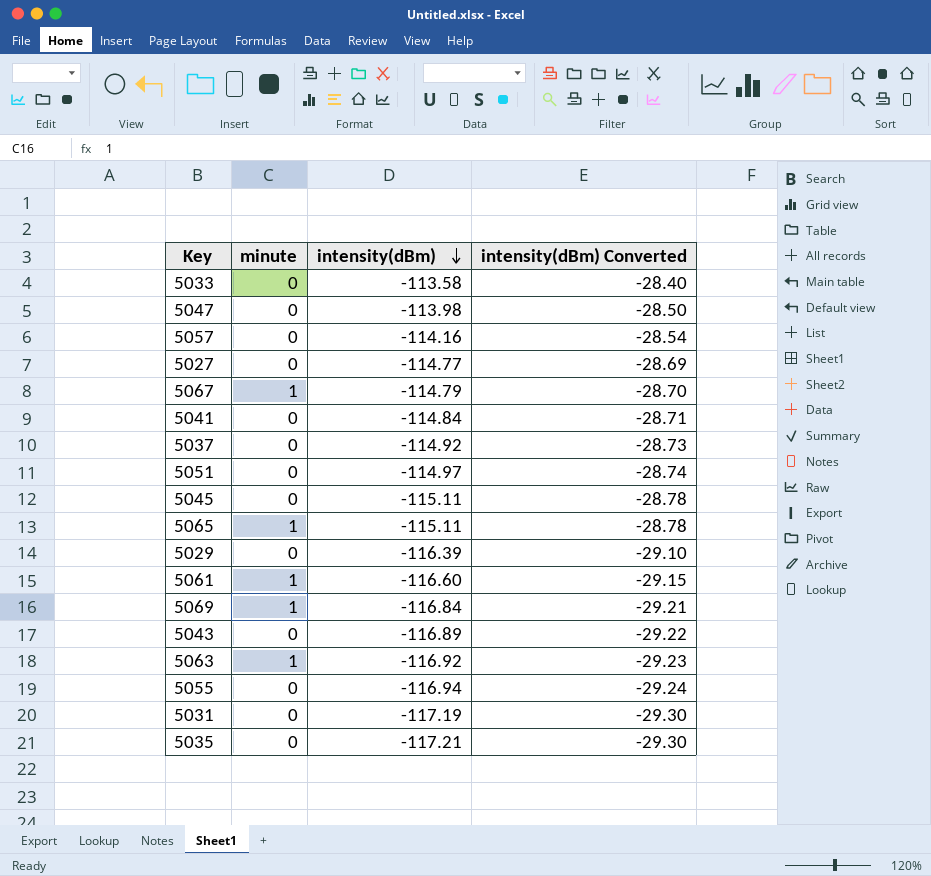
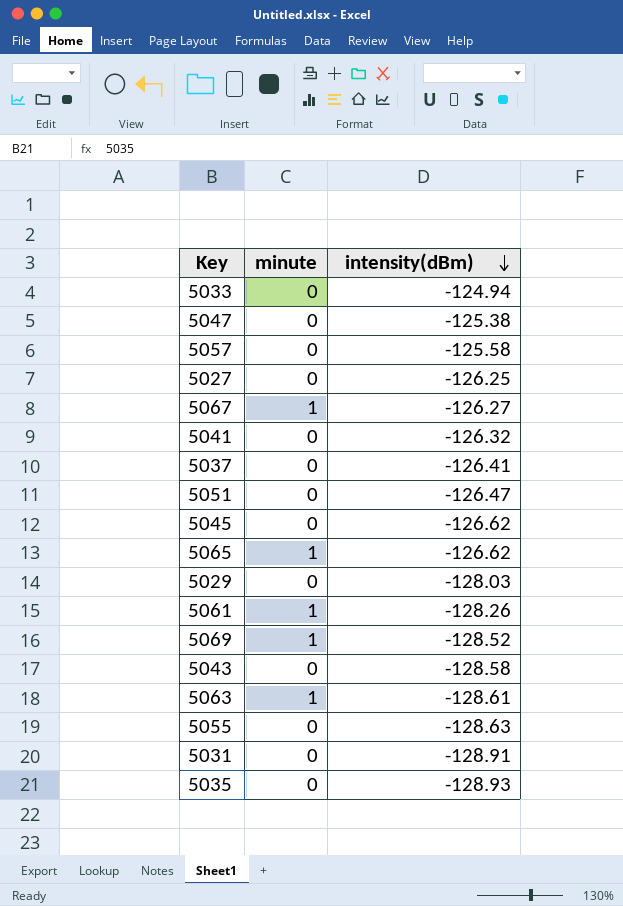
column intensity(dBm) Converted | formula: [intensity(dBm)] * 0.25 -> none
5033 | intensity(dBm): -113.58 -> -124.94
5047 | intensity(dBm): -113.98 -> -125.38
5057 | intensity(dBm): -114.16 -> -125.58
5027 | intensity(dBm): -114.77 -> -126.25
5067 | intensity(dBm): -114.79 -> -126.27
5041 | intensity(dBm): -114.84 -> -126.32
5037 | intensity(dBm): -114.92 -> -126.41
5051 | intensity(dBm): -114.97 -> -126.47
5045 | intensity(dBm): -115.11 -> -126.62
5065 | intensity(dBm): -115.11 -> -126.62
5029 | intensity(dBm): -116.39 -> -128.03
5061 | intensity(dBm): -116.60 -> -128.26
5069 | intensity(dBm): -116.84 -> -128.52
5043 | intensity(dBm): -116.89 -> -128.58
5063 | intensity(dBm): -116.92 -> -128.61
5055 | intensity(dBm): -116.94 -> -128.63
5031 | intensity(dBm): -117.19 -> -128.91
5035 | intensity(dBm): -117.21 -> -128.93

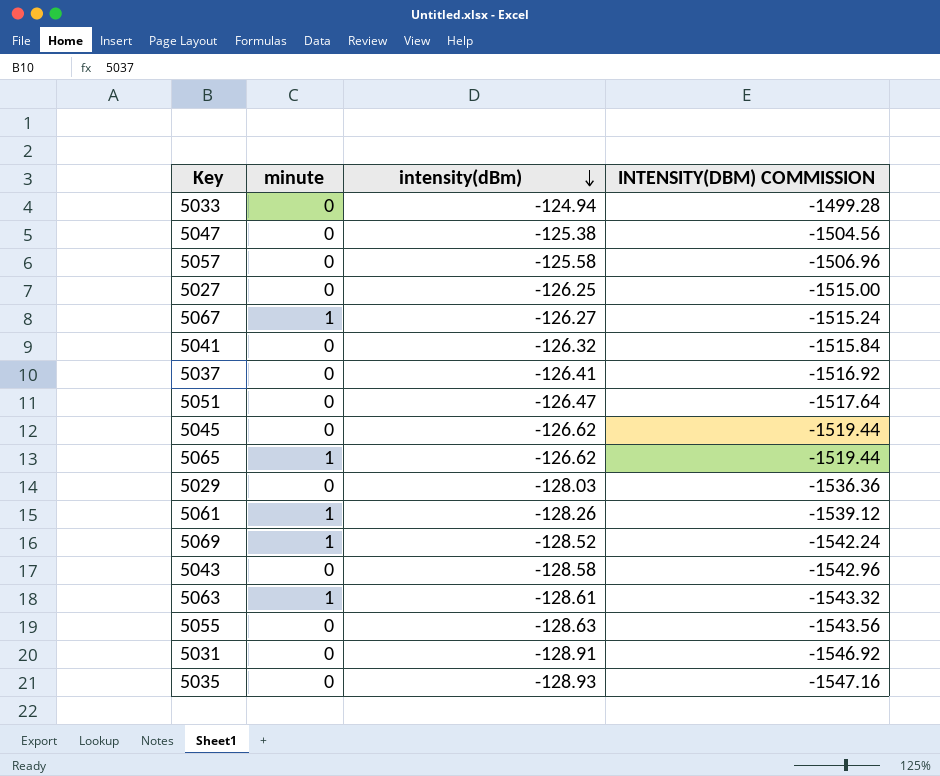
column INTENSITY(DBM) COMMISSION | formula: none -> [intensity(dBm)] * 12

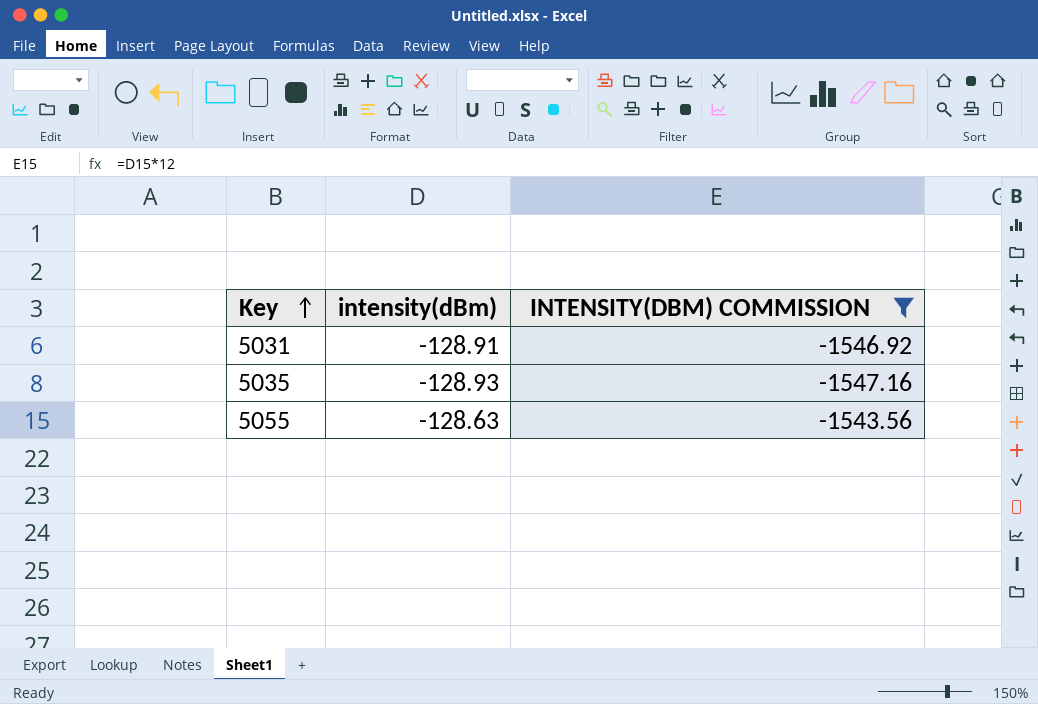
filter: none -> INTENSITY(DBM) COMMISSION <= -1543.56
row order: intensity(dBm) descending -> Key ascending
column minute | position: 2 -> none

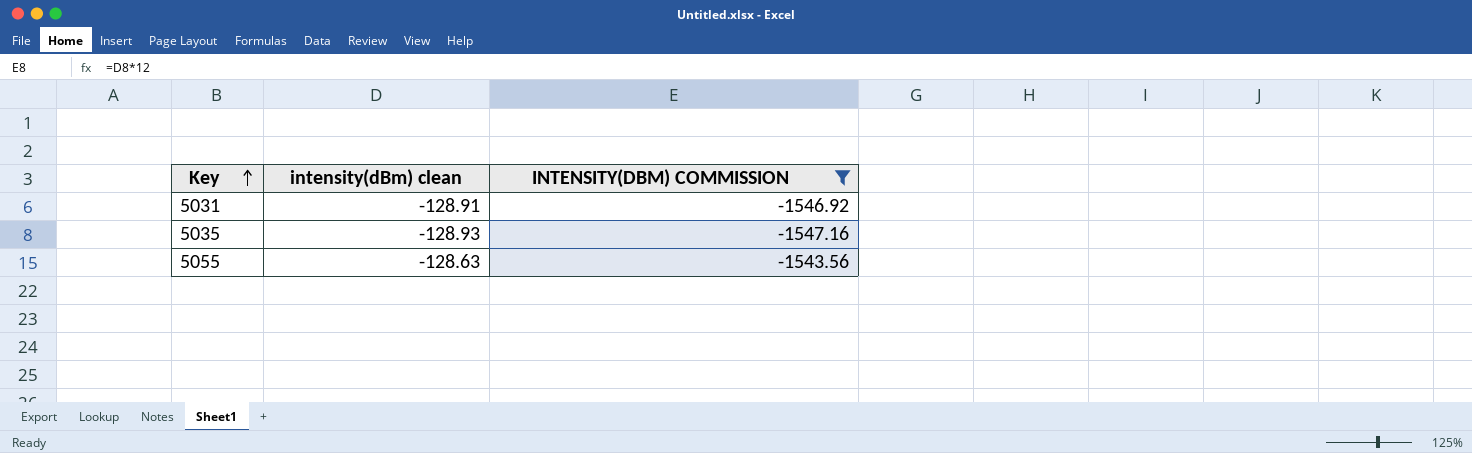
column name: intensity(dBm) -> intensity(dBm) clean

